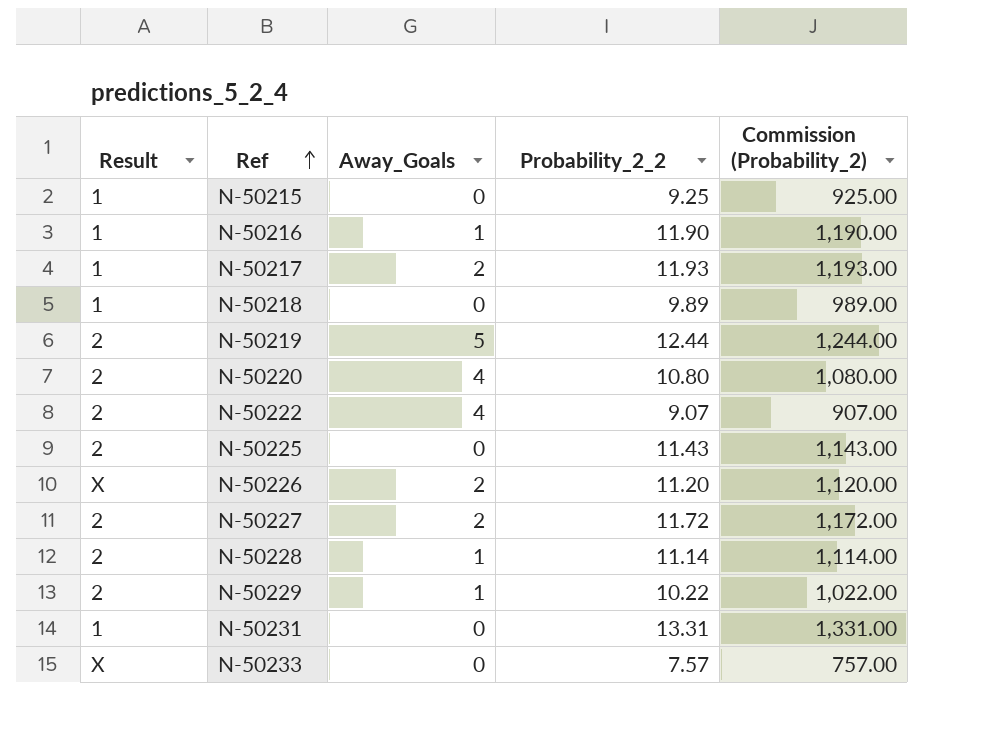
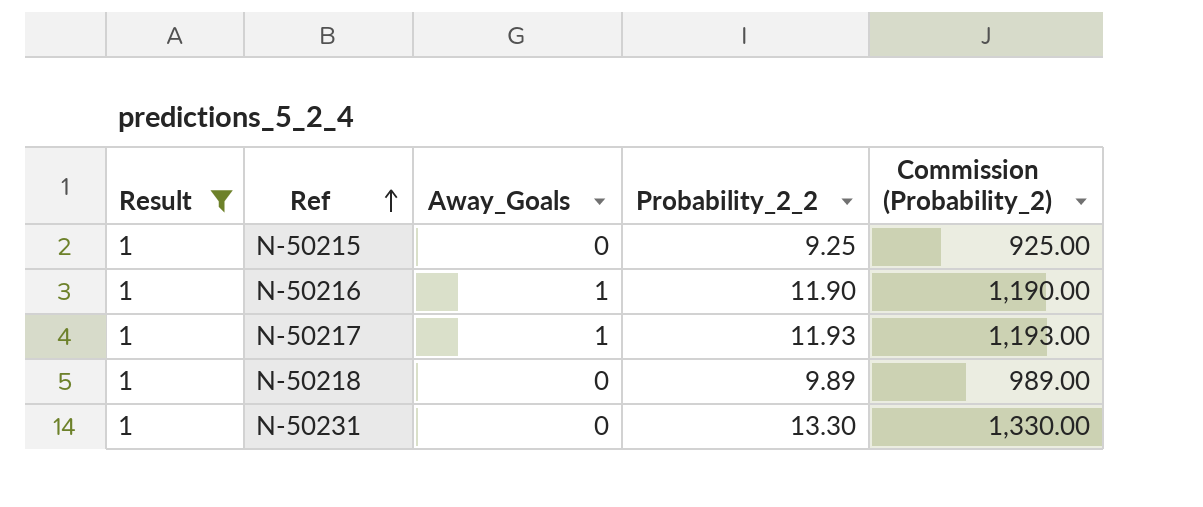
filter: none -> Result = 1
N-50217 | Away_Goals: 2 -> 1
N-50231 | Probability_2_2: 13.31 -> 13.30
N-50231 | Commission (Probability_2): 1,331.00 -> 1,330.00

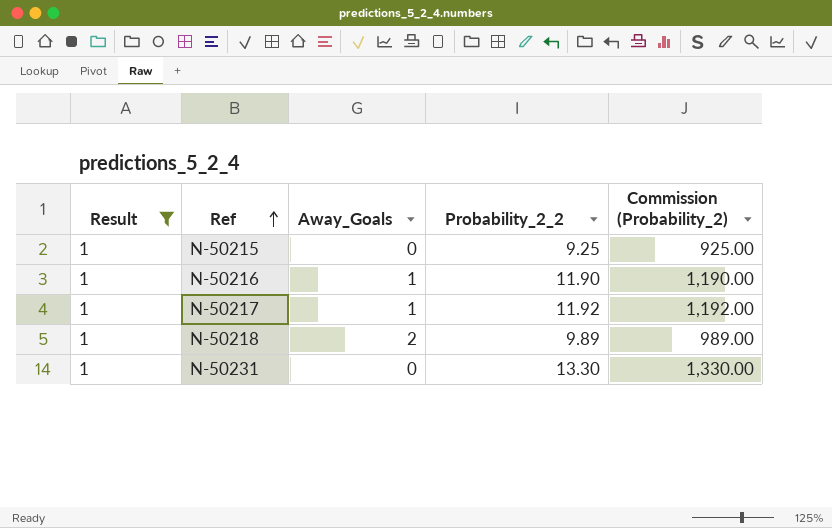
N-50217 | Probability_2_2: 11.93 -> 11.92
N-50217 | Commission (Probability_2): 1,193.00 -> 1,192.00
N-50218 | Away_Goals: 0 -> 2

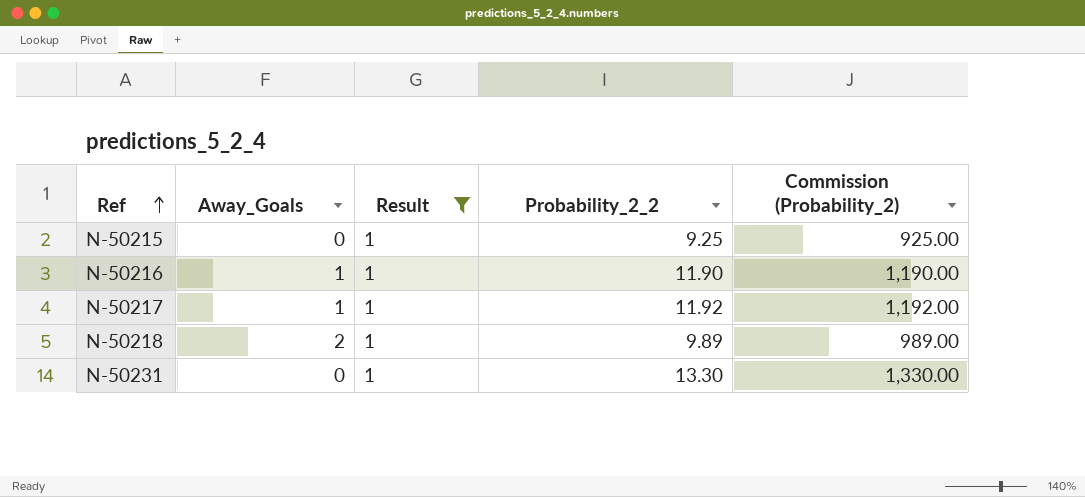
column Result | position: 1 -> 3

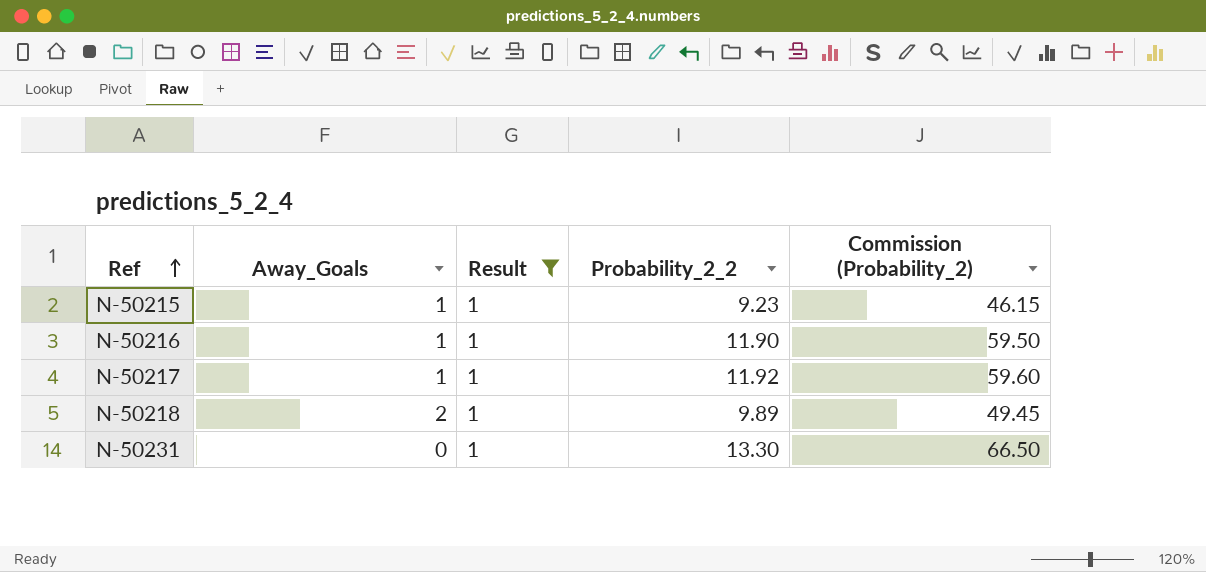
column Commission (Probability_2) | formula: [Probability_2_2] * 100 -> [Probability_2_2] * 5
N-50215 | Away_Goals: 0 -> 1
N-50215 | Probability_2_2: 9.25 -> 9.23

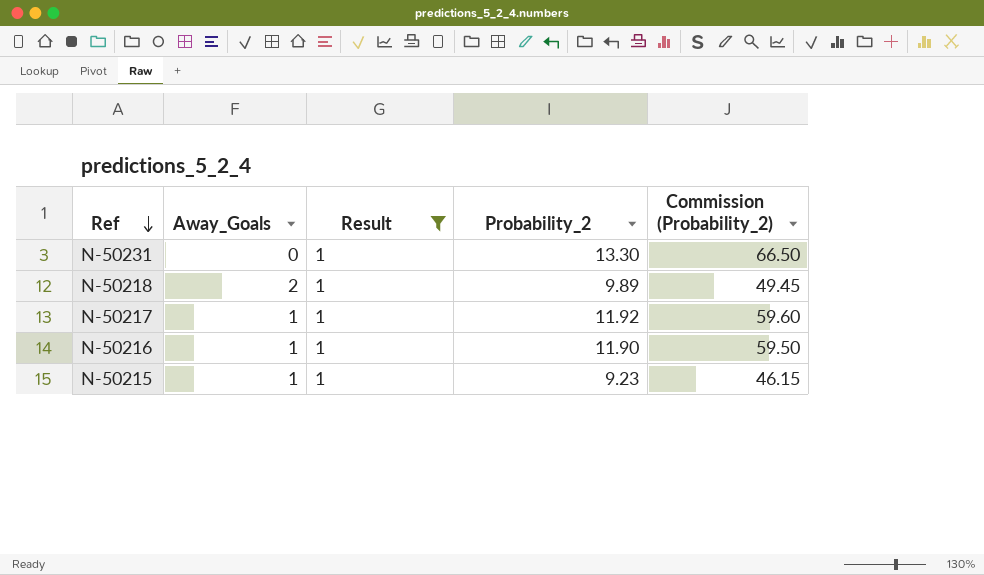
row order: Ref ascending -> Ref descending
column name: Probability_2_2 -> Probability_2

